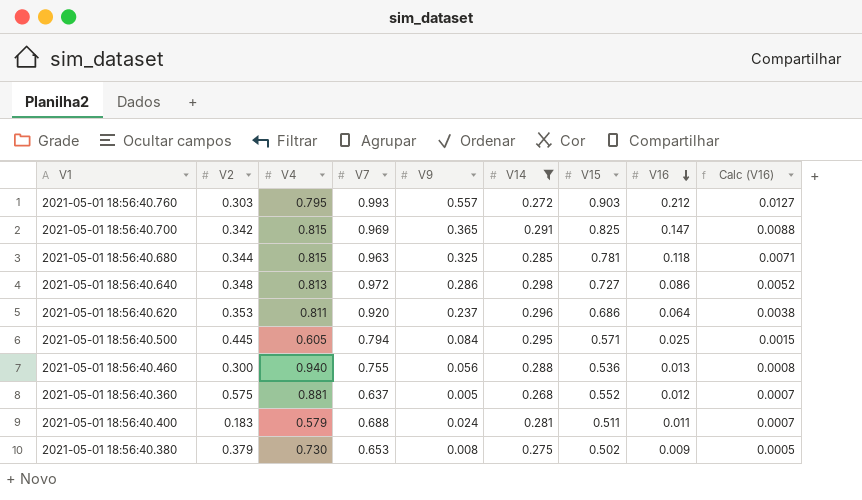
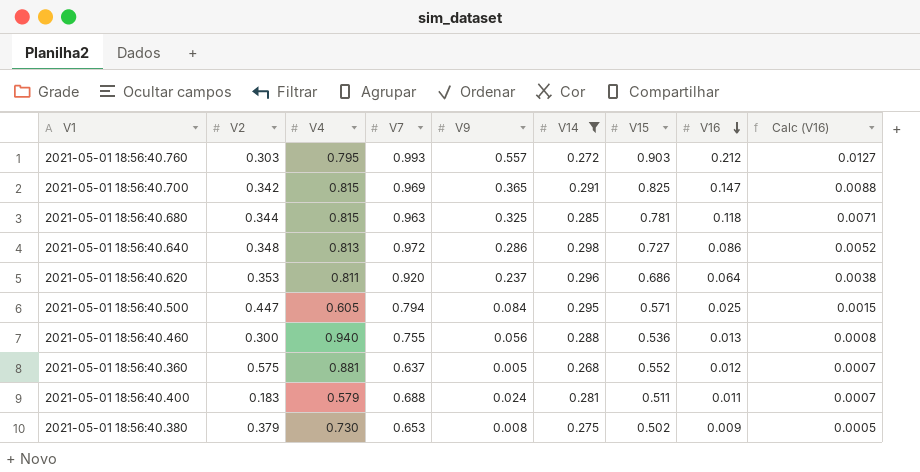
2021-05-01 18:56:40.500 | V2: 0.445 -> 0.447

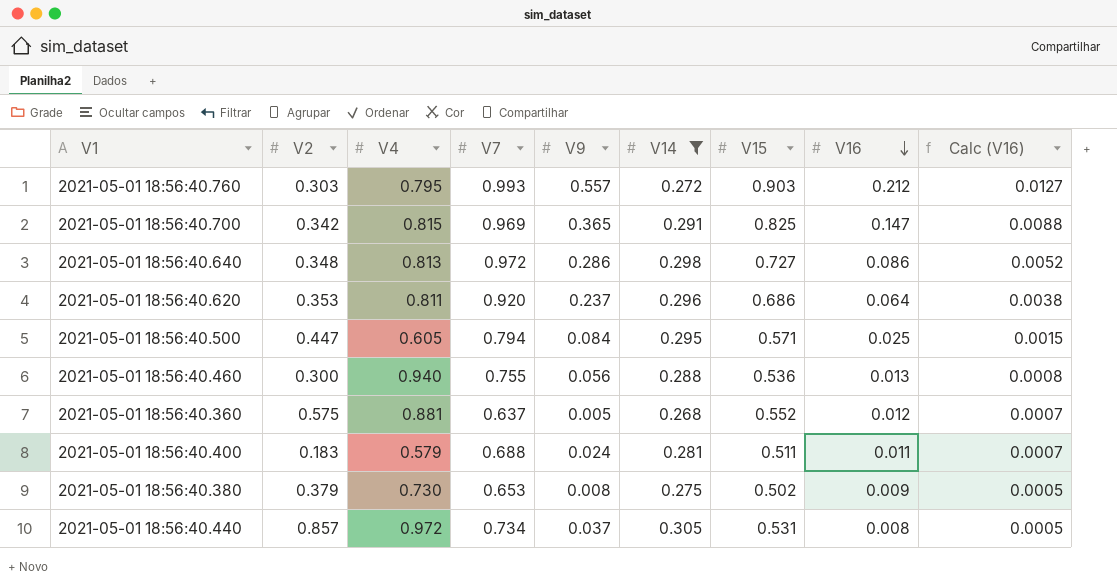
row 2021-05-01 18:56:40.680: 0.344 | 0.815 | 0.963 | 0.325 | 0.285 | 0.781 | 0.118 | 0.0071 -> none
row 2021-05-01 18:56:40.440: none -> 0.857 | 0.972 | 0.734 | 0.037 | 0.305 | 0.531 | 0.008 | 0.0005

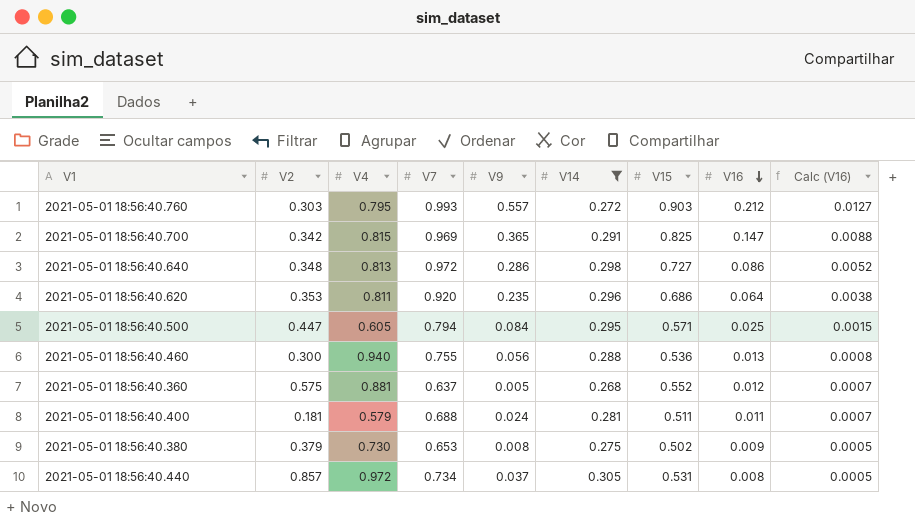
2021-05-01 18:56:40.620 | V9: 0.237 -> 0.235
2021-05-01 18:56:40.400 | V2: 0.183 -> 0.181

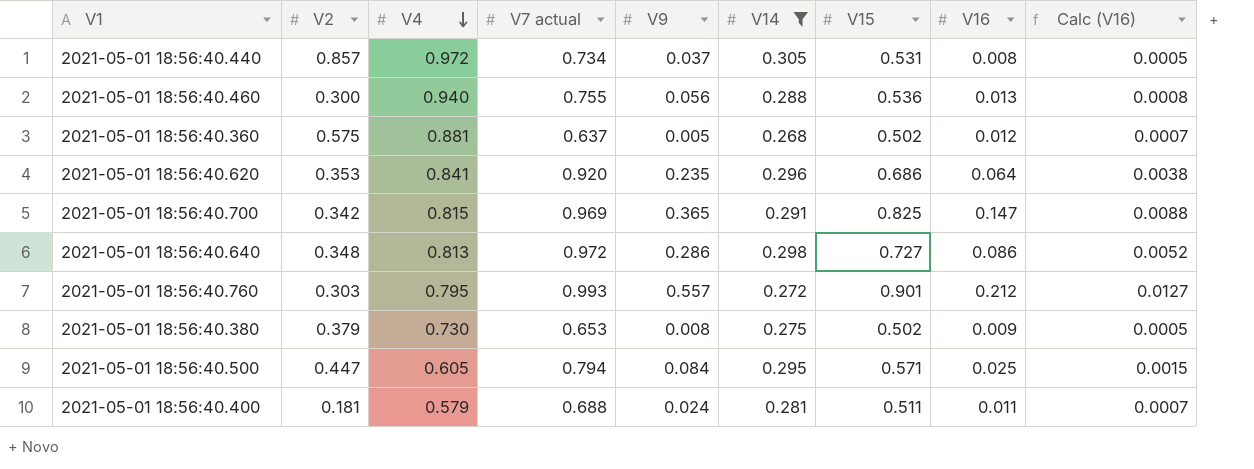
row order: V16 descending -> V4 descending
column name: V7 -> V7 actual
2021-05-01 18:56:40.360 | V15: 0.552 -> 0.502
2021-05-01 18:56:40.620 | V4: 0.811 -> 0.841
2021-05-01 18:56:40.760 | V15: 0.903 -> 0.901

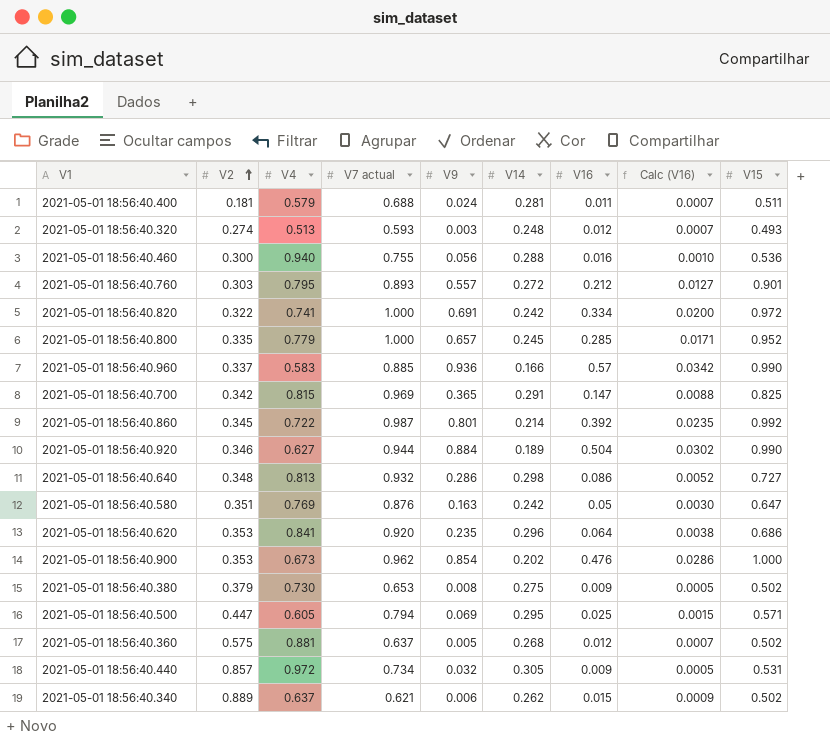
filter: V14 >= 0.268 -> none
row order: V4 descending -> V2 ascending
column V15 | position: 7 -> 9
2021-05-01 18:56:40.460 | V16: 0.013 -> 0.016
2021-05-01 18:56:40.460 | Calc (V16): 0.0008 -> 0.0010
2021-05-01 18:56:40.760 | V7 actual: 0.993 -> 0.893
2021-05-01 18:56:40.640 | V7 actual: 0.972 -> 0.932
2021-05-01 18:56:40.500 | V9: 0.084 -> 0.069
2021-05-01 18:56:40.440 | V9: 0.037 -> 0.032
2021-05-01 18:56:40.440 | V16: 0.008 -> 0.009

